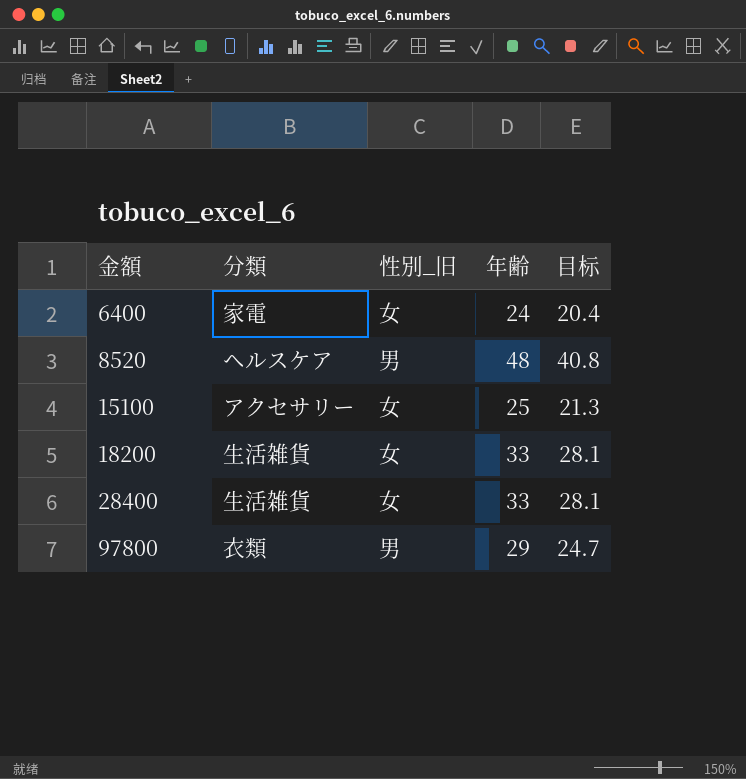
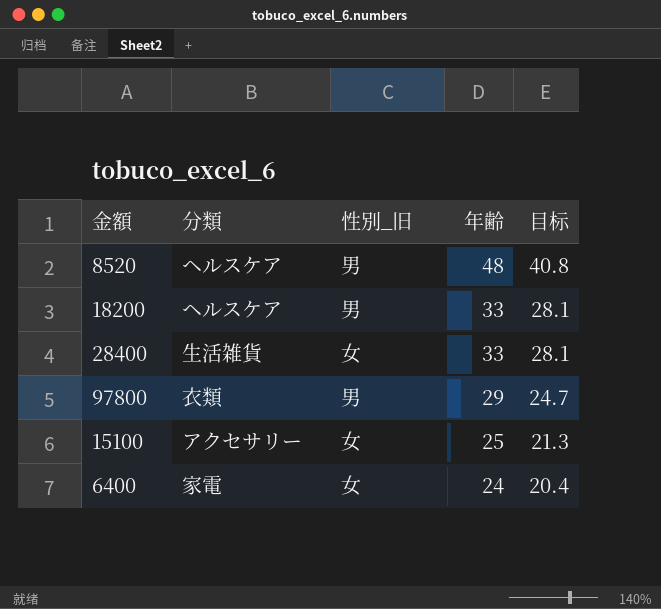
row order: 金額 ascending -> 年齢 descending
18200 | 分類: 生活雑貨 -> ヘルスケア
18200 | 性別_旧: 女 -> 男

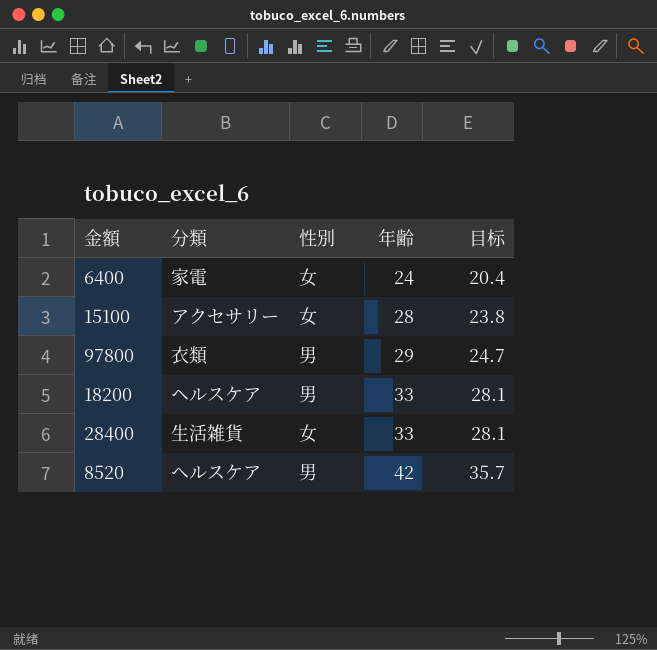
row order: 年齢 descending -> 年齢 ascending
column name: 性別_旧 -> 性別
15100 | 年齢: 25 -> 28
15100 | 目标: 21.3 -> 23.8
8520 | 年齢: 48 -> 42
8520 | 目标: 40.8 -> 35.7

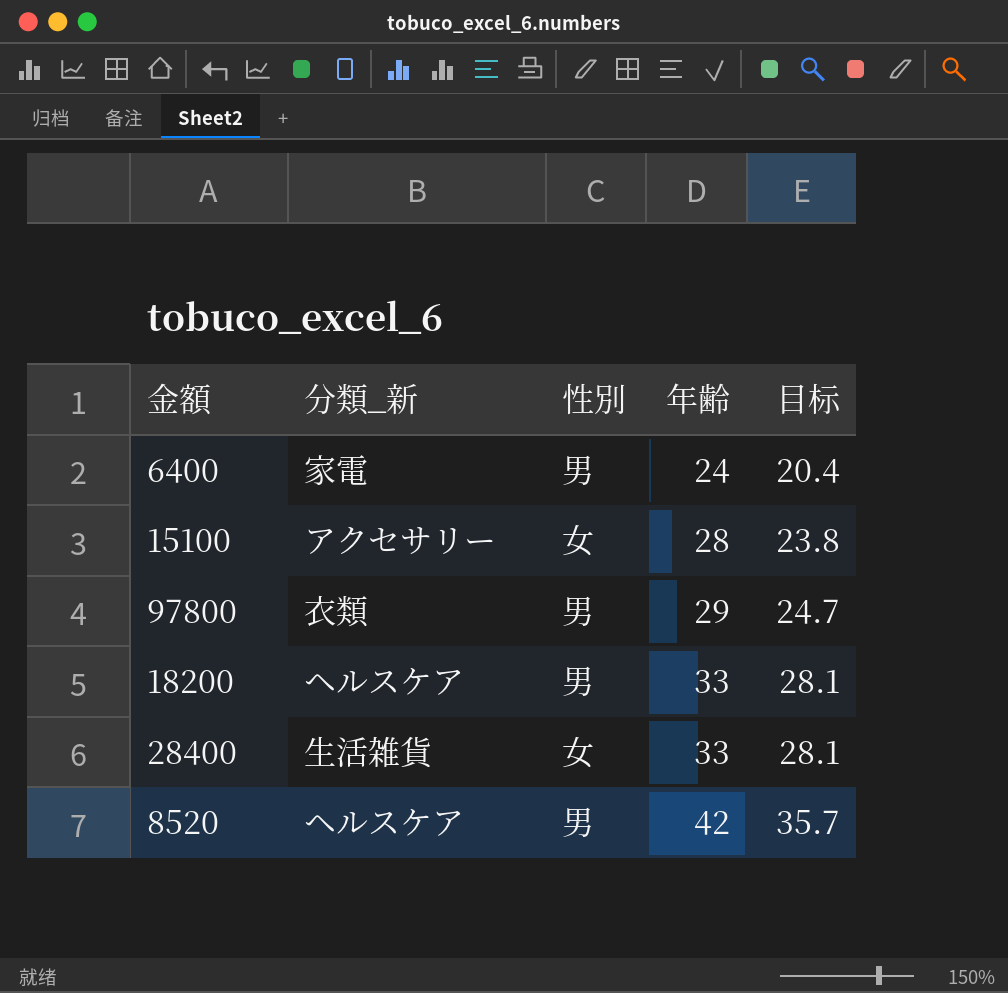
column name: 分類 -> 分類_新
6400 | 性別: 女 -> 男

